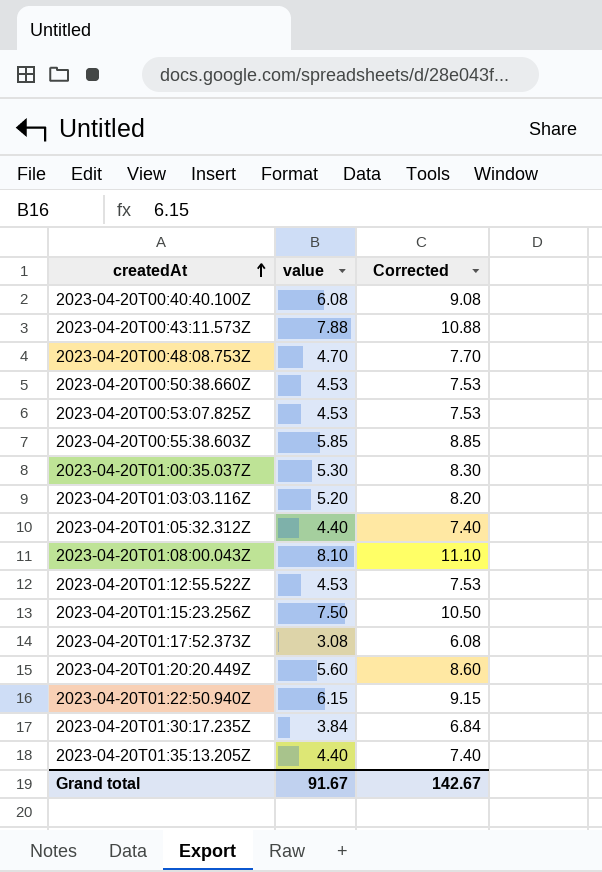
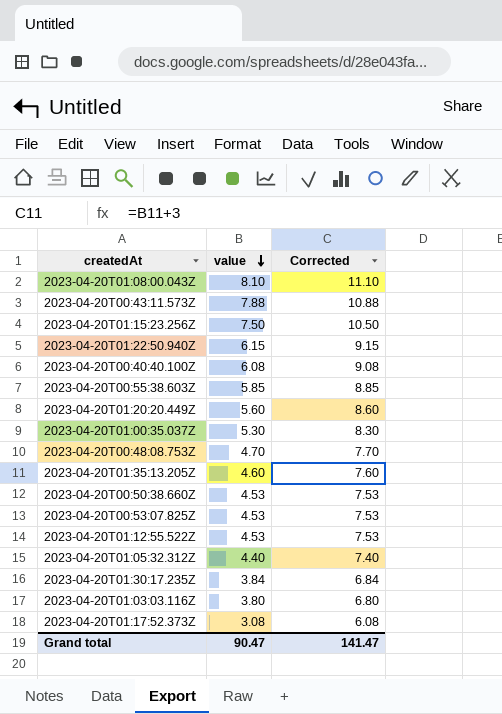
row order: createdAt ascending -> value descending
2023-04-20T01:35:13.205Z | value: 4.40 -> 4.60
2023-04-20T01:35:13.205Z | Corrected: 7.40 -> 7.60
2023-04-20T01:03:03.116Z | value: 5.20 -> 3.80
2023-04-20T01:03:03.116Z | Corrected: 8.20 -> 6.80
Grand total | value: 91.67 -> 90.47
Grand total | Corrected: 142.67 -> 141.47

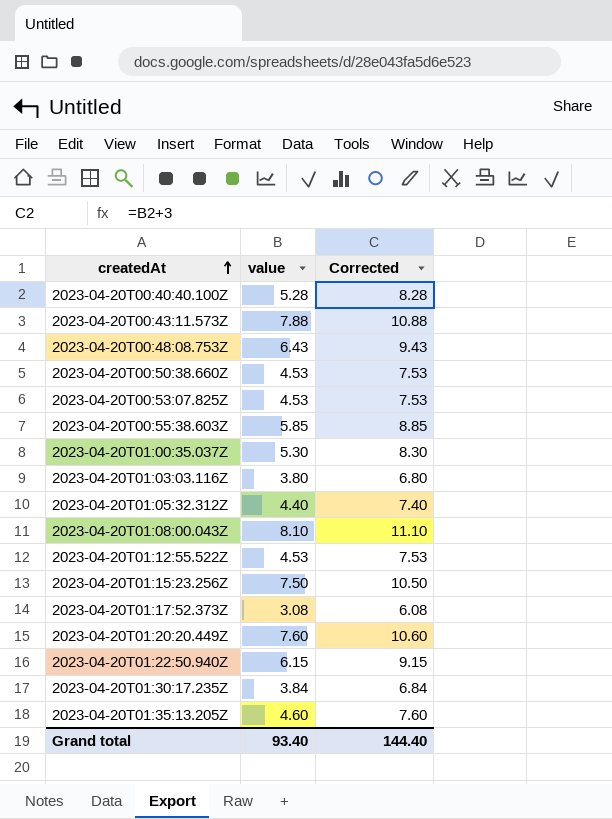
row order: value descending -> createdAt ascending
2023-04-20T00:40:40.100Z | value: 6.08 -> 5.28
2023-04-20T00:40:40.100Z | Corrected: 9.08 -> 8.28
2023-04-20T00:48:08.753Z | value: 4.70 -> 6.43
2023-04-20T00:48:08.753Z | Corrected: 7.70 -> 9.43
2023-04-20T01:20:20.449Z | value: 5.60 -> 7.60
2023-04-20T01:20:20.449Z | Corrected: 8.60 -> 10.60
Grand total | value: 90.47 -> 93.40
Grand total | Corrected: 141.47 -> 144.40

